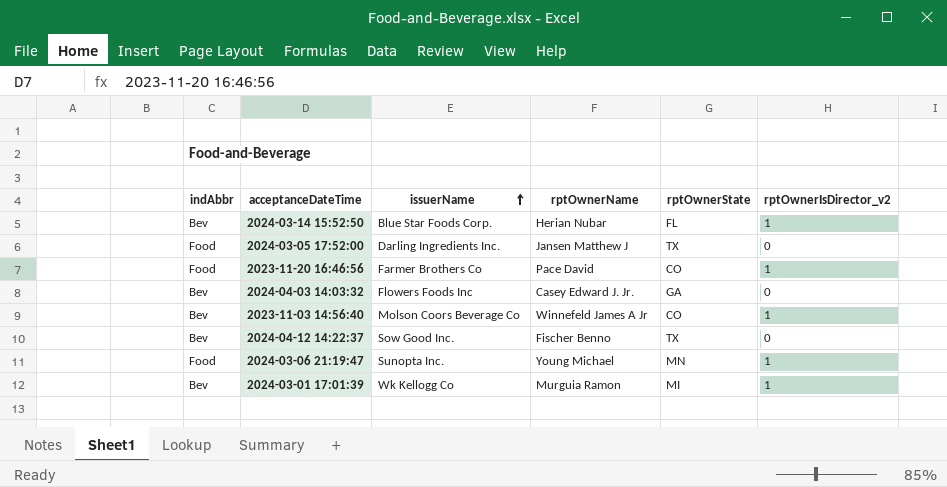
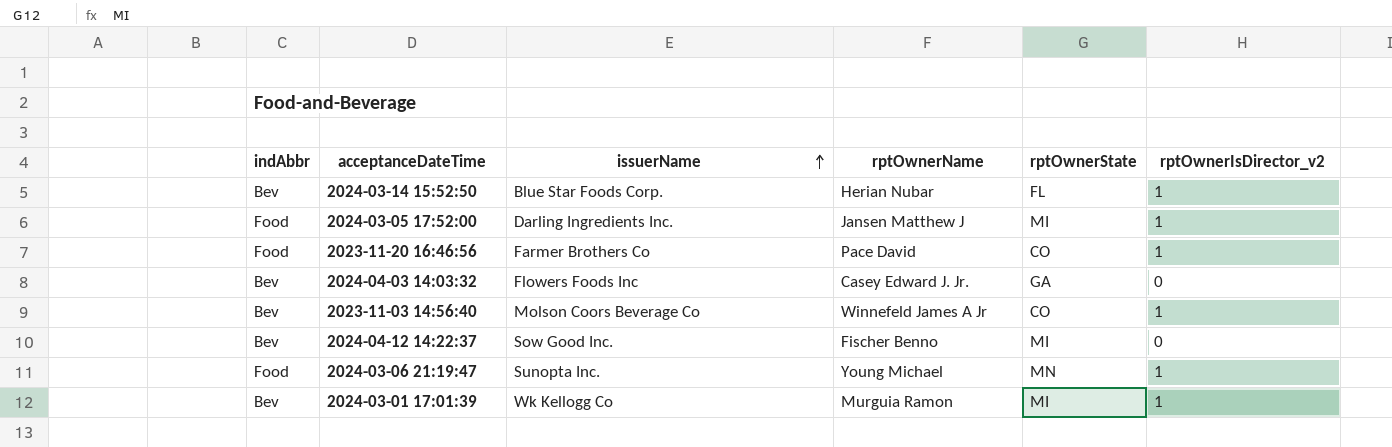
2024-03-05 17:52:00 | rptOwnerState: TX -> MI
2024-03-05 17:52:00 | rptOwnerIsDirector_v2: 0 -> 1
2024-04-12 14:22:37 | rptOwnerState: TX -> MI

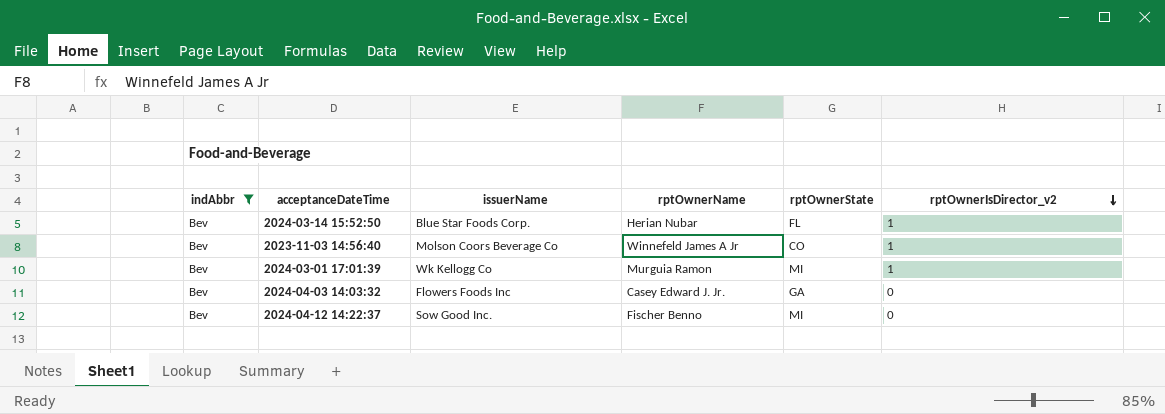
filter: none -> indAbbr = Bev
row order: issuerName ascending -> rptOwnerIsDirector_v2 descending

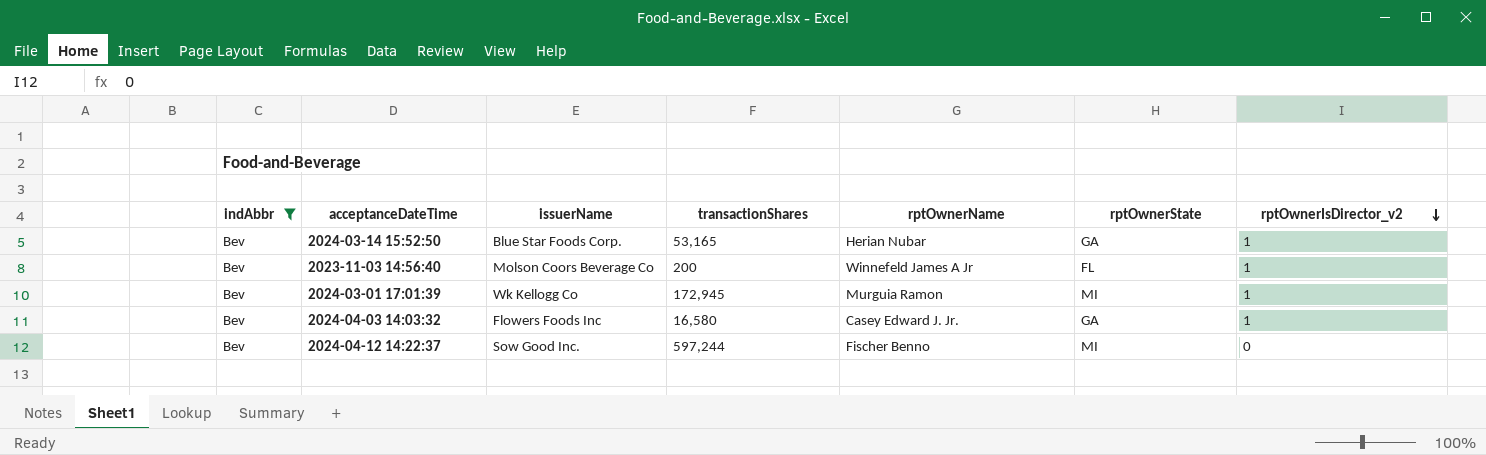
column transactionShares | position: none -> 4
2024-03-14 15:52:50 | rptOwnerState: FL -> GA
2023-11-03 14:56:40 | rptOwnerState: CO -> FL
2024-04-03 14:03:32 | rptOwnerIsDirector_v2: 0 -> 1

